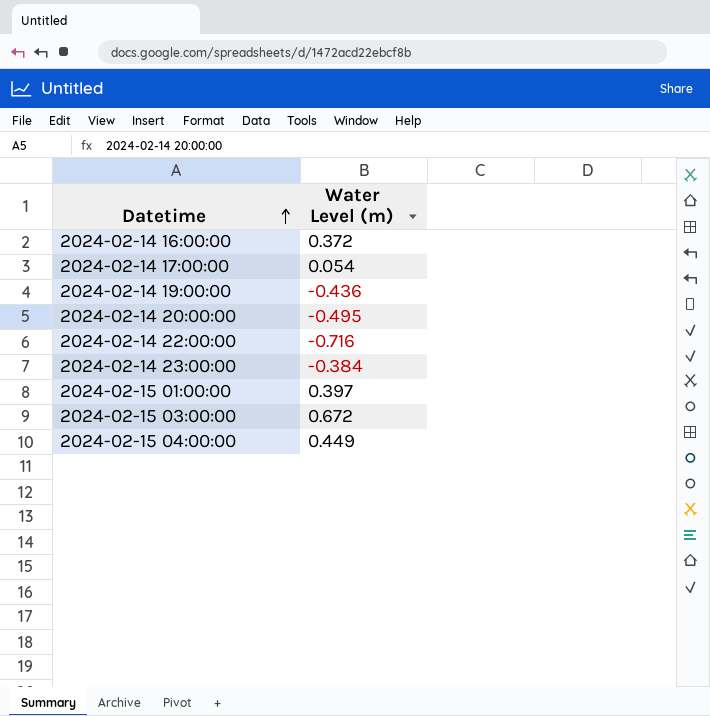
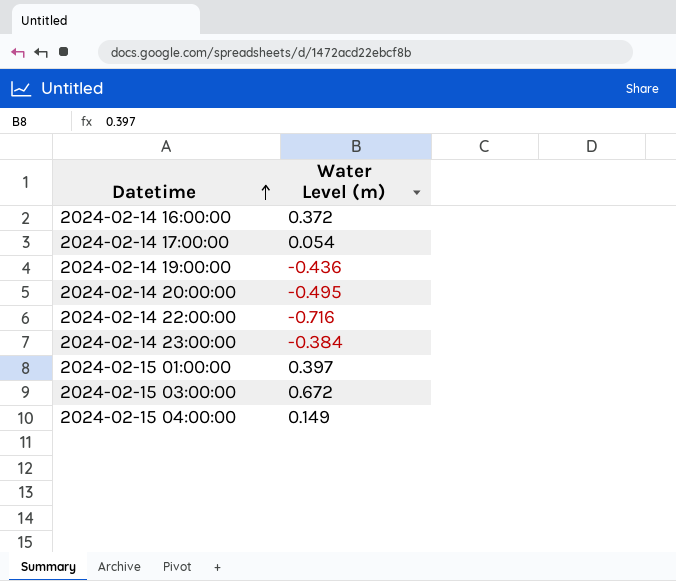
2024-02-15 04:00:00 | Water Level (m): 0.449 -> 0.149

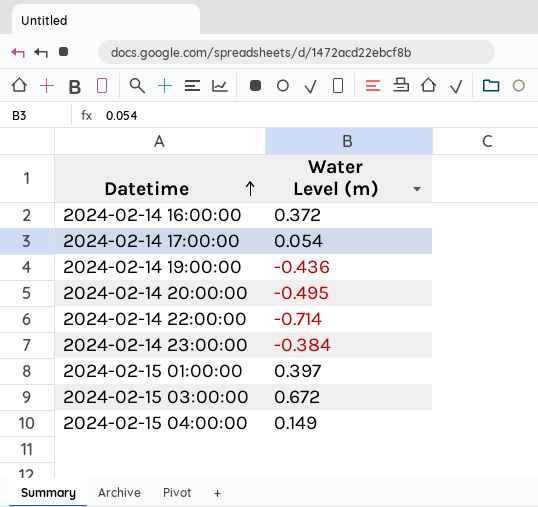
2024-02-14 22:00:00 | Water Level (m): -0.716 -> -0.714

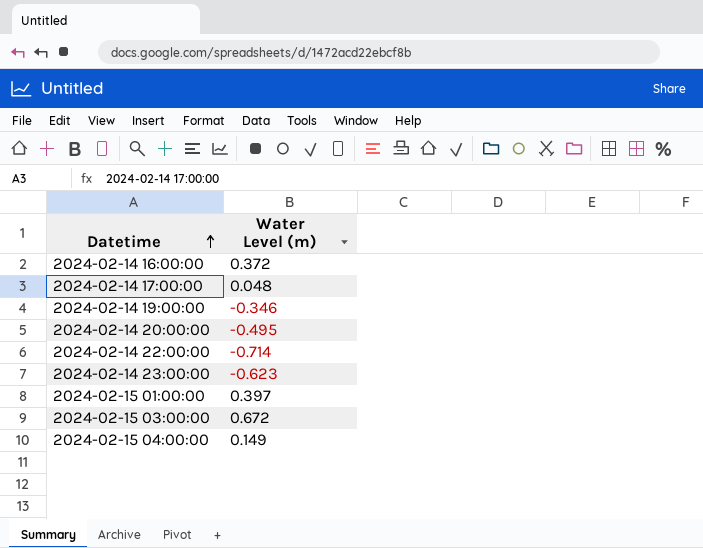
2024-02-14 17:00:00 | Water Level (m): 0.054 -> 0.048
2024-02-14 19:00:00 | Water Level (m): -0.436 -> -0.346
2024-02-14 23:00:00 | Water Level (m): -0.384 -> -0.623

